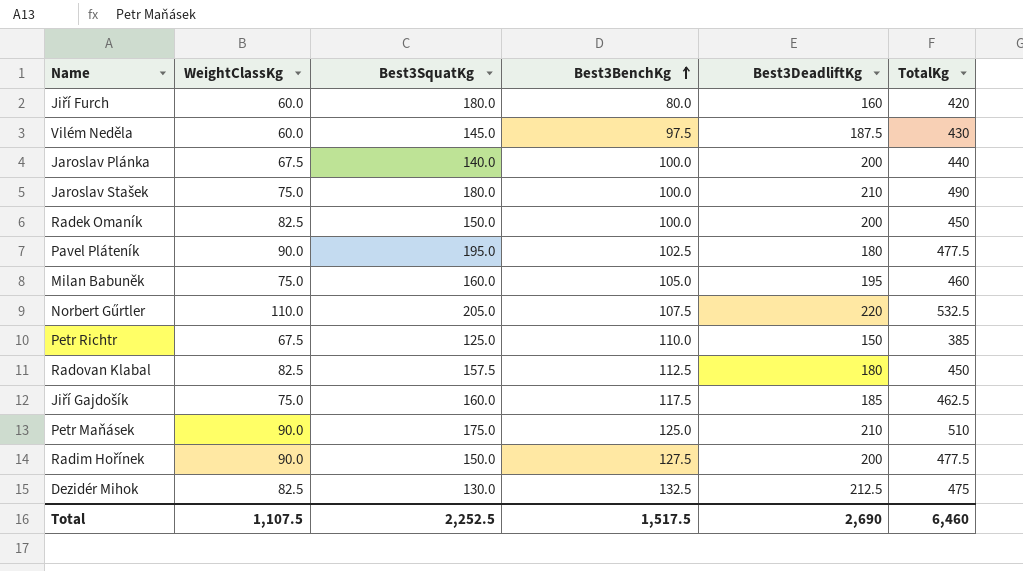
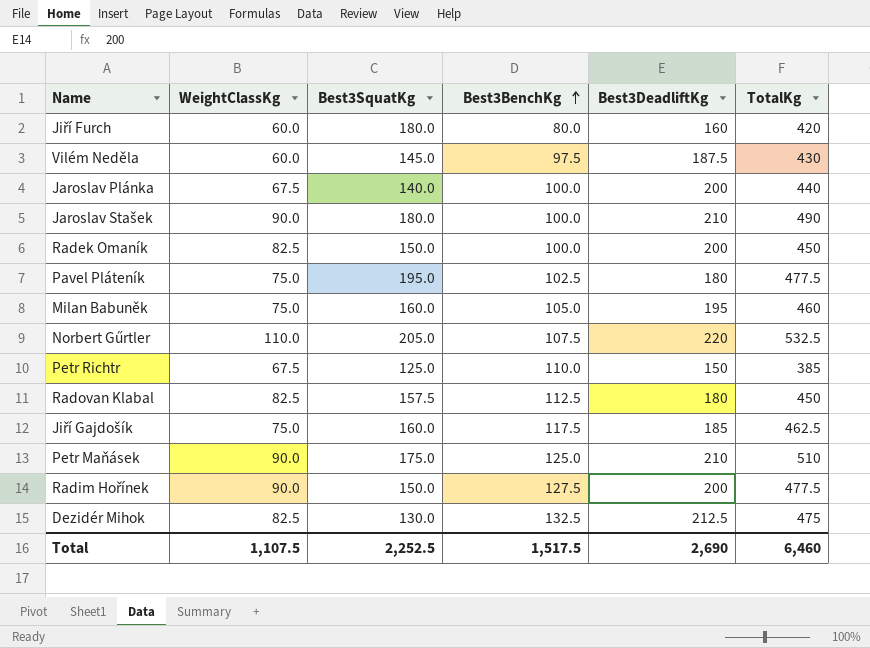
Jaroslav Stašek | WeightClassKg: 75.0 -> 90.0
Pavel Pláteník | WeightClassKg: 90.0 -> 75.0

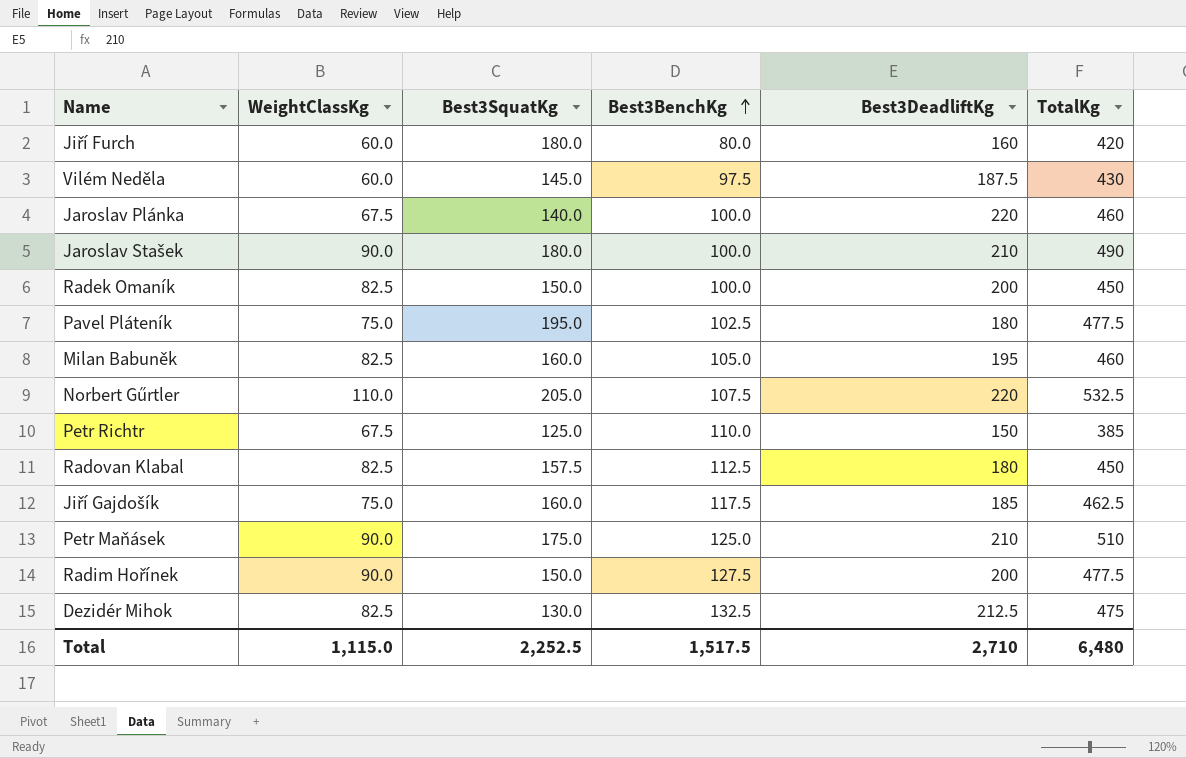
Jaroslav Plánka | Best3DeadliftKg: 200 -> 220
Jaroslav Plánka | TotalKg: 440 -> 460
Milan Babuněk | WeightClassKg: 75.0 -> 82.5
Total | WeightClassKg: 1,107.5 -> 1,115.0
Total | Best3DeadliftKg: 2,690 -> 2,710
Total | TotalKg: 6,460 -> 6,480

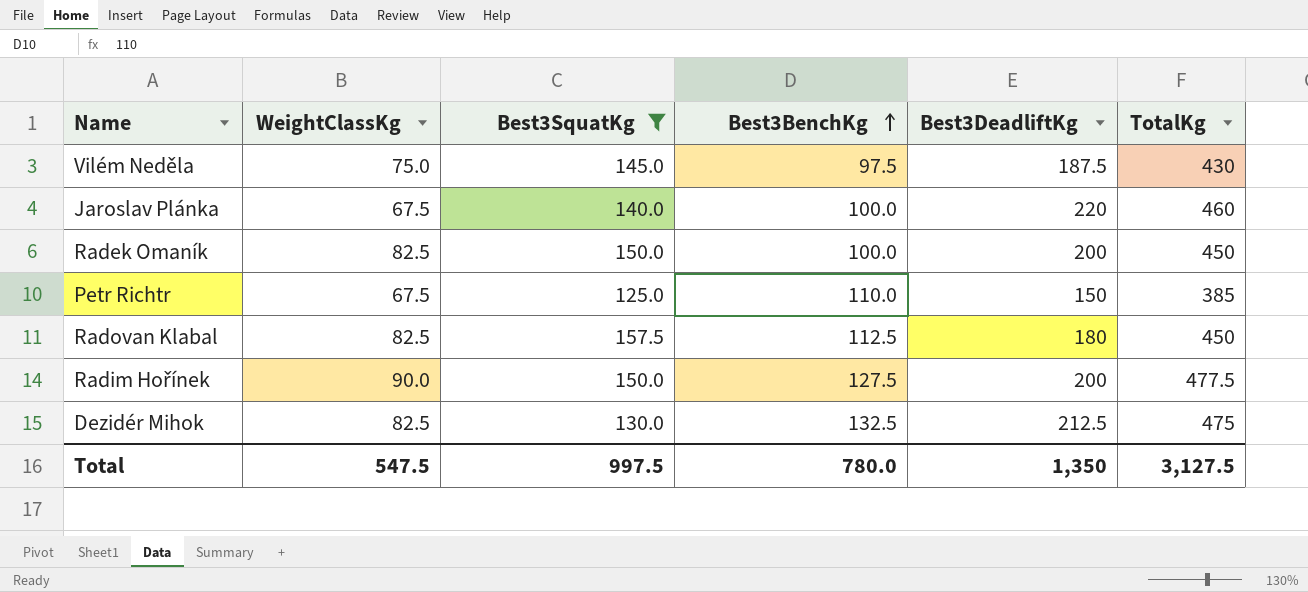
filter: none -> Best3SquatKg <= 157.5
Vilém Neděla | WeightClassKg: 60.0 -> 75.0
Total | WeightClassKg: 1,115.0 -> 547.5
Total | Best3SquatKg: 2,252.5 -> 997.5
Total | Best3BenchKg: 1,517.5 -> 780.0
Total | Best3DeadliftKg: 2,710 -> 1,350
Total | TotalKg: 6,480 -> 3,127.5

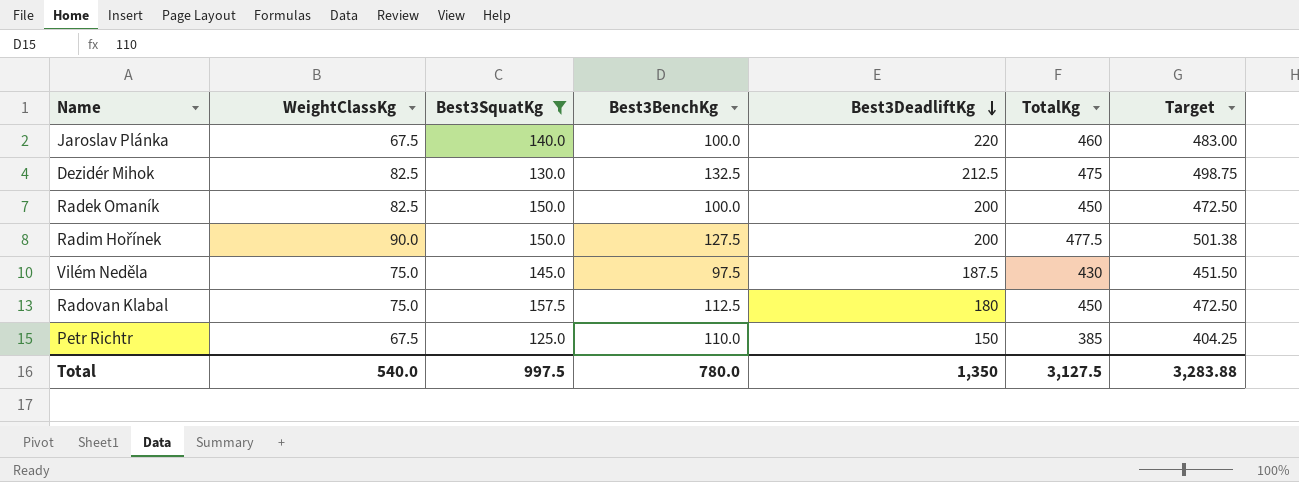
row order: Best3BenchKg ascending -> Best3DeadliftKg descending
column Target | formula: none -> [TotalKg] * 1.05
Radovan Klabal | WeightClassKg: 82.5 -> 75.0
Total | WeightClassKg: 547.5 -> 540.0

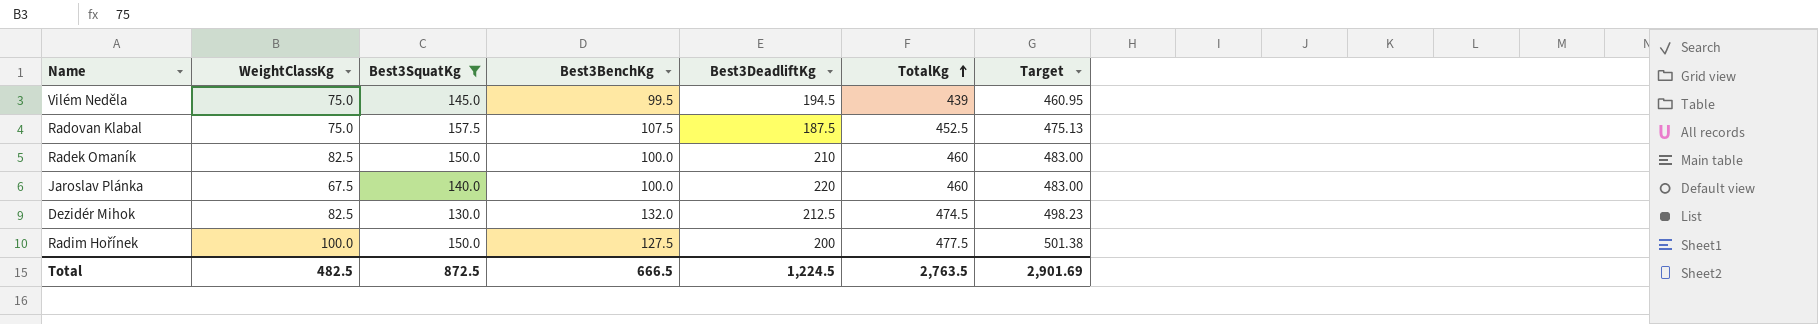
row order: Best3DeadliftKg descending -> TotalKg ascending
row Petr Richtr: 67.5 | 125.0 | 110.0 | 150 | 385 | 404.25 -> none
Vilém Neděla | Best3BenchKg: 97.5 -> 99.5
Vilém Neděla | Best3DeadliftKg: 187.5 -> 194.5
Vilém Neděla | TotalKg: 430 -> 439
Vilém Neděla | Target: 451.50 -> 460.95
Radovan Klabal | Best3BenchKg: 112.5 -> 107.5
Radovan Klabal | Best3DeadliftKg: 180 -> 187.5
Radovan Klabal | TotalKg: 450 -> 452.5
Radovan Klabal | Target: 472.50 -> 475.13
Radek Omaník | Best3DeadliftKg: 200 -> 210
Radek Omaník | TotalKg: 450 -> 460
Radek Omaník | Target: 472.50 -> 483.00
Dezidér Mihok | Best3BenchKg: 132.5 -> 132.0
Dezidér Mihok | TotalKg: 475 -> 474.5
Dezidér Mihok | Target: 498.75 -> 498.23
Radim Hořínek | WeightClassKg: 90.0 -> 100.0
Total | WeightClassKg: 540.0 -> 482.5
Total | Best3SquatKg: 997.5 -> 872.5
Total | Best3BenchKg: 780.0 -> 666.5
Total | Best3DeadliftKg: 1,350 -> 1,224.5
Total | TotalKg: 3,127.5 -> 2,763.5
Total | Target: 3,283.88 -> 2,901.69

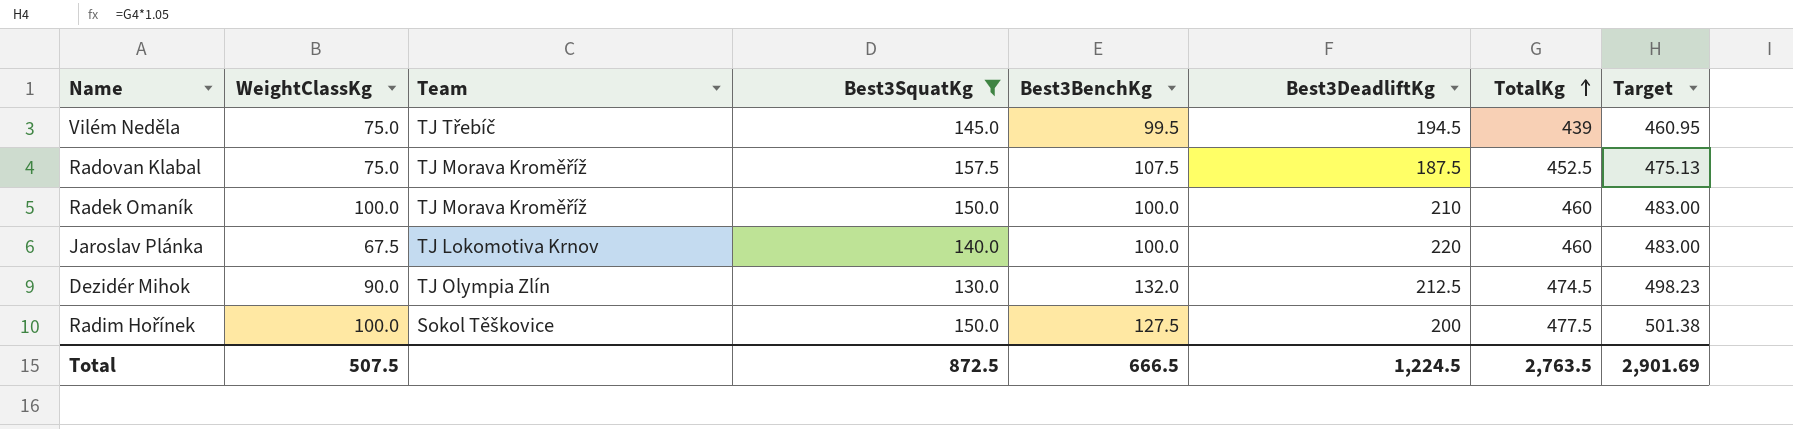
column Team | position: none -> 3
Radek Omaník | WeightClassKg: 82.5 -> 100.0
Dezidér Mihok | WeightClassKg: 82.5 -> 90.0
Total | WeightClassKg: 482.5 -> 507.5

